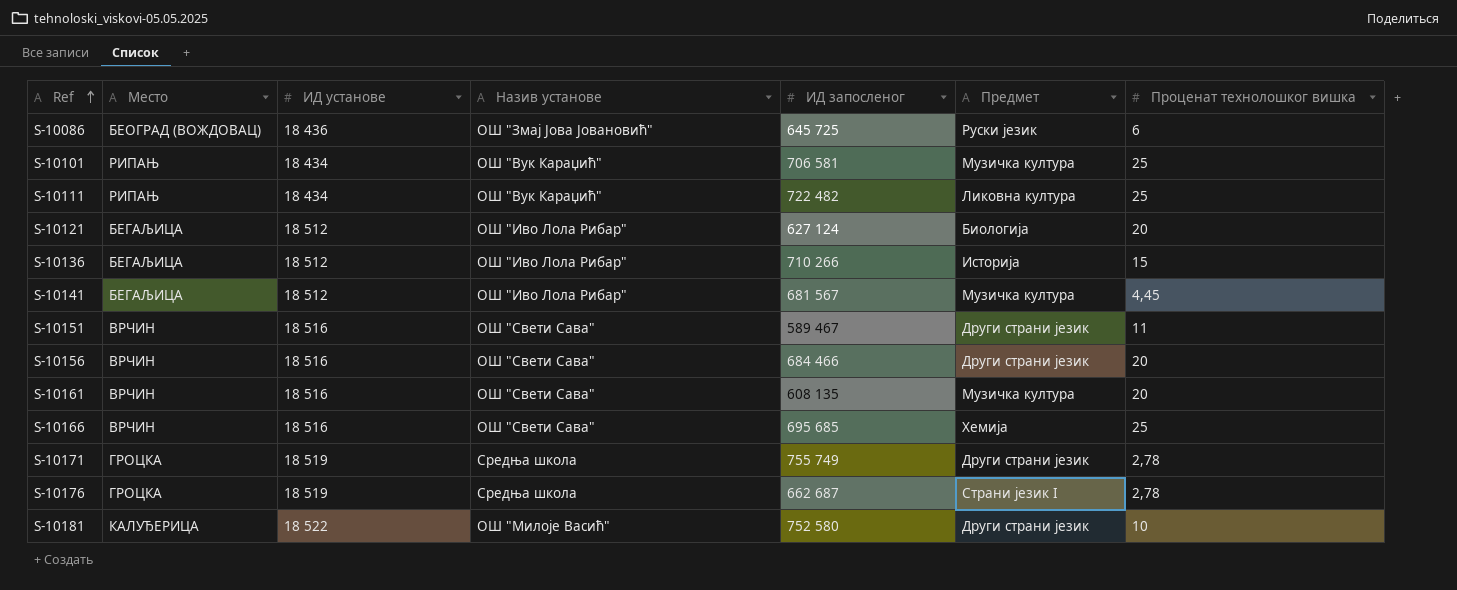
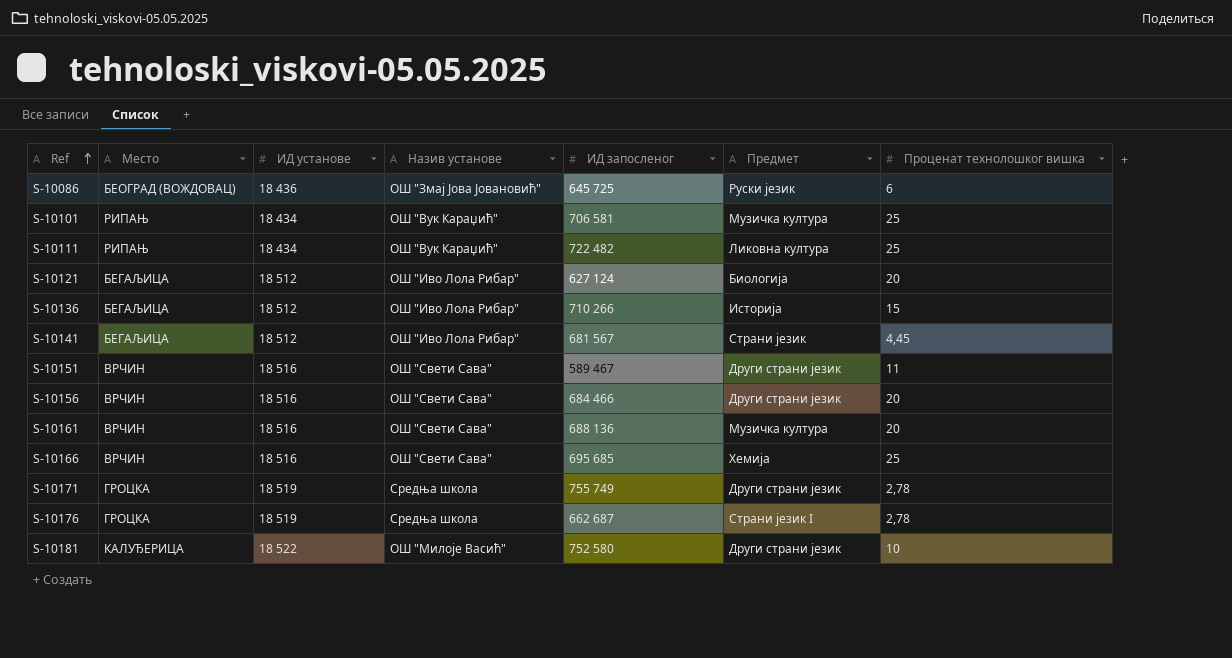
S-10141 | Предмет: Музичка култура -> Страни језик
S-10161 | ИД запосленог: 608 135 -> 688 136

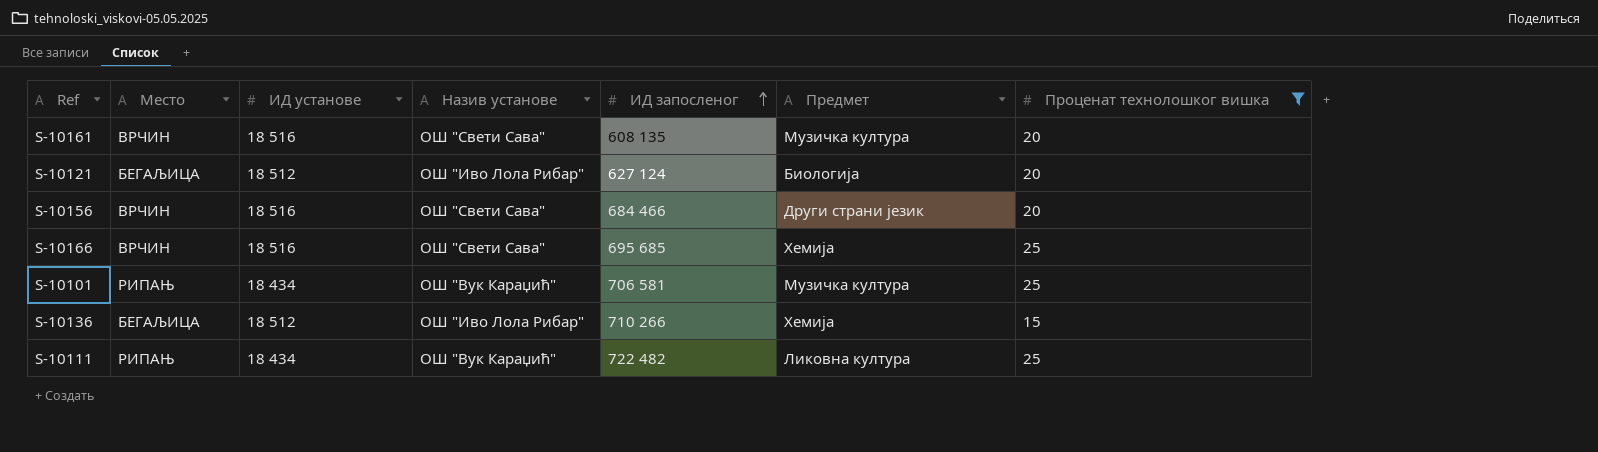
filter: none -> Проценат технолошког вишка >= 15
row order: Ref ascending -> ИД запосленог ascending
S-10161 | ИД запосленог: 688 136 -> 608 135
S-10136 | Предмет: Историја -> Хемија

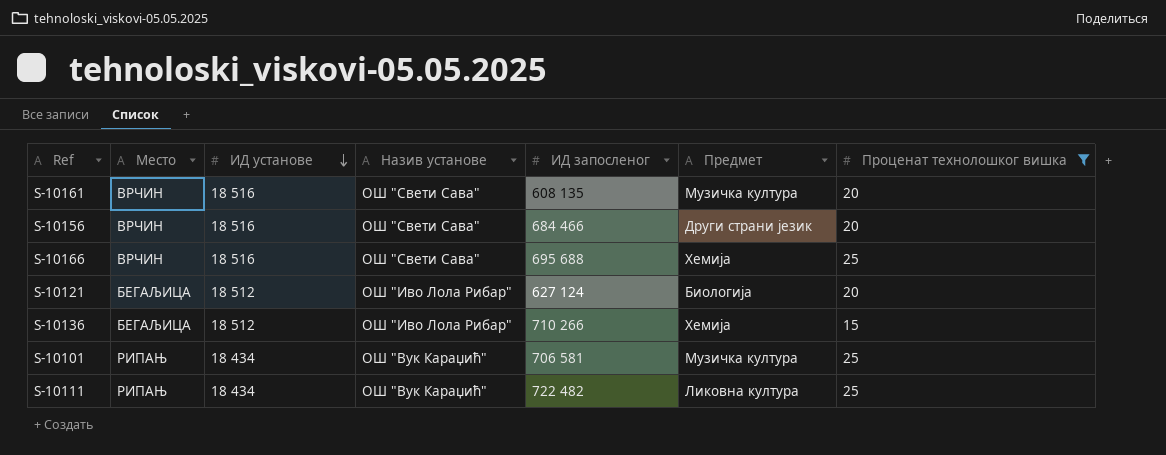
row order: ИД запосленог ascending -> ИД установе descending
S-10166 | ИД запосленог: 695 685 -> 695 688

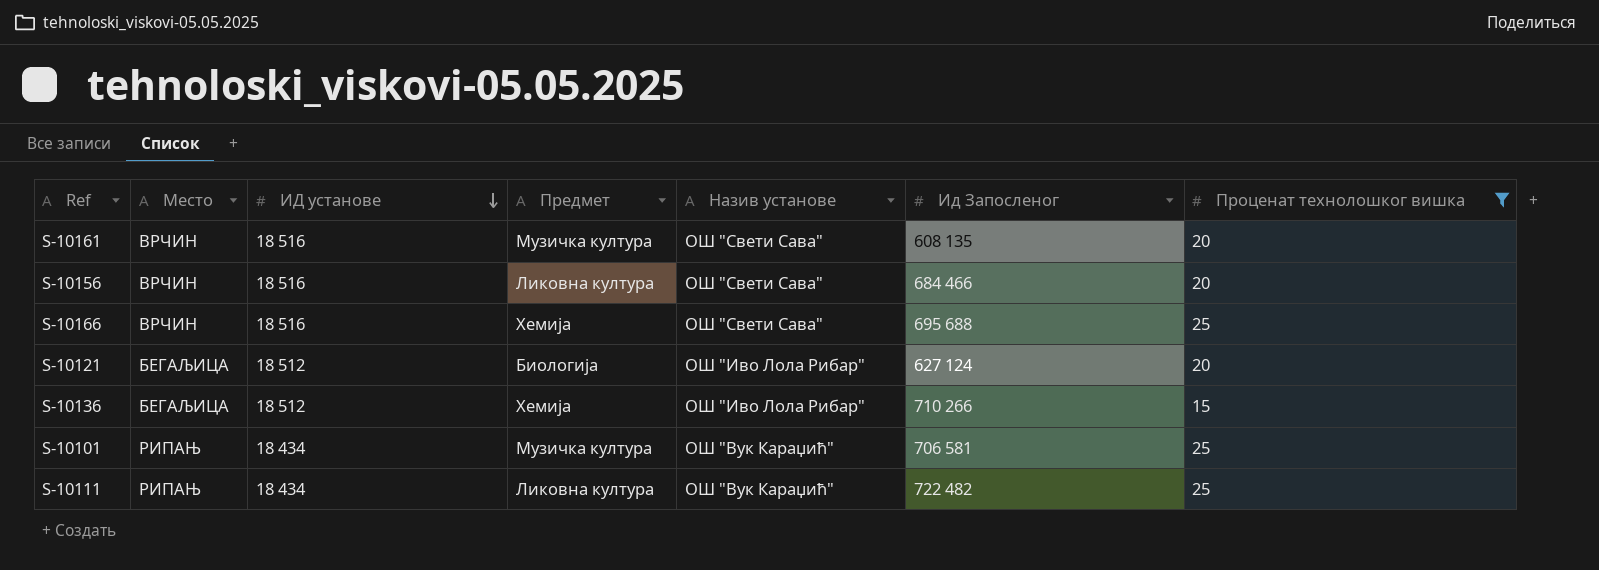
column Предмет | position: 6 -> 4
column name: ИД запосленог -> Ид Запосленог
S-10156 | Предмет: Други страни језик -> Ликовна култура

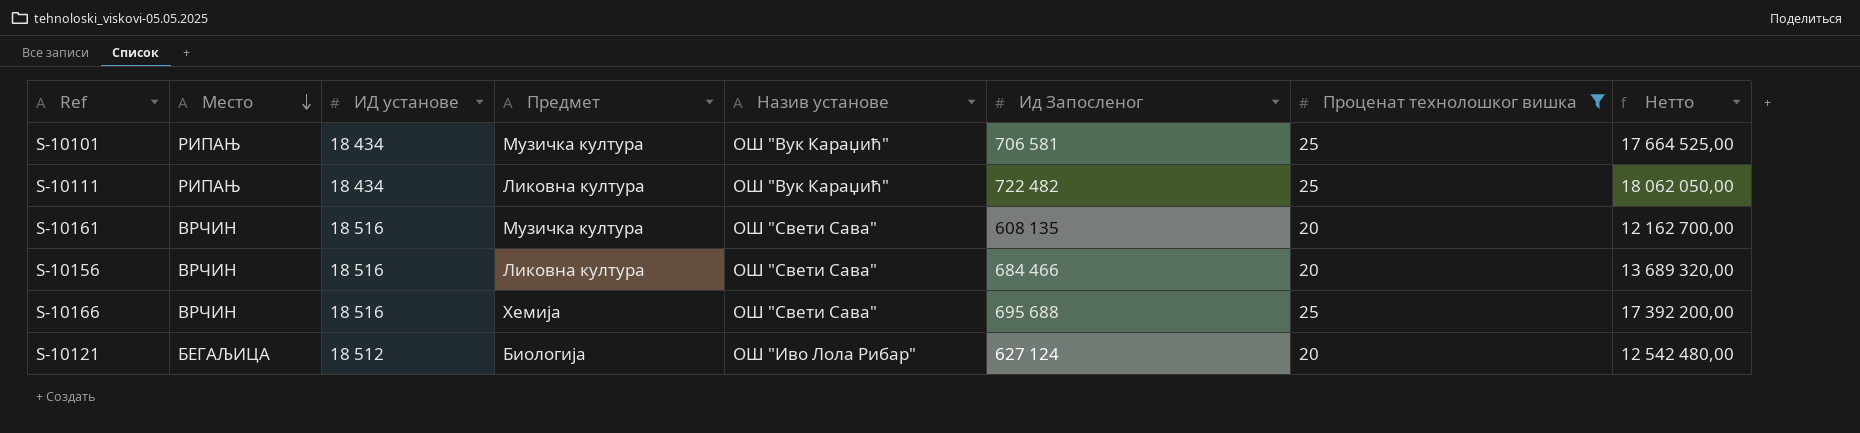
row order: ИД установе descending -> Место descending
column Нетто | formula: none -> [Ид Запосленог] * [Проценат технолошког вишка]
row S-10136: БЕГАЉИЦА | 18 512 | Хемија | ОШ "Иво Лола Рибар" | 710 266 | 15 -> none

